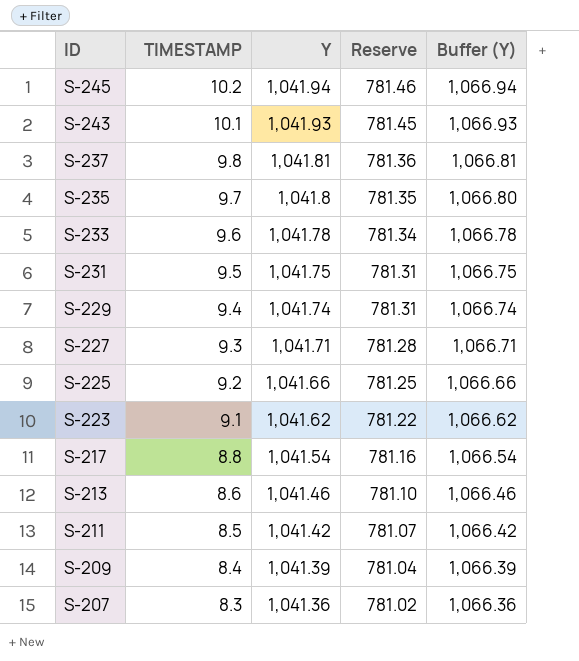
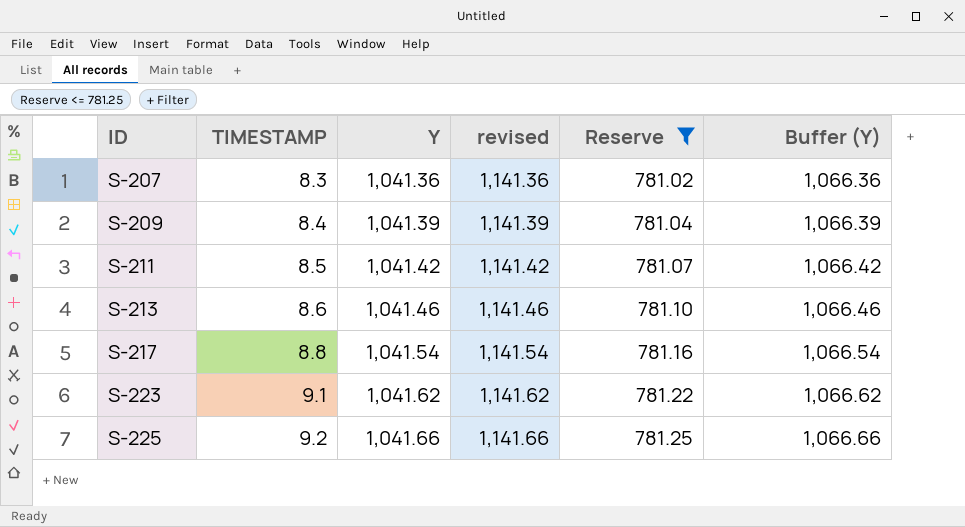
filter: none -> Reserve <= 781.25
row order: ID descending -> ID ascending
column revised | formula: none -> [Y] + 100

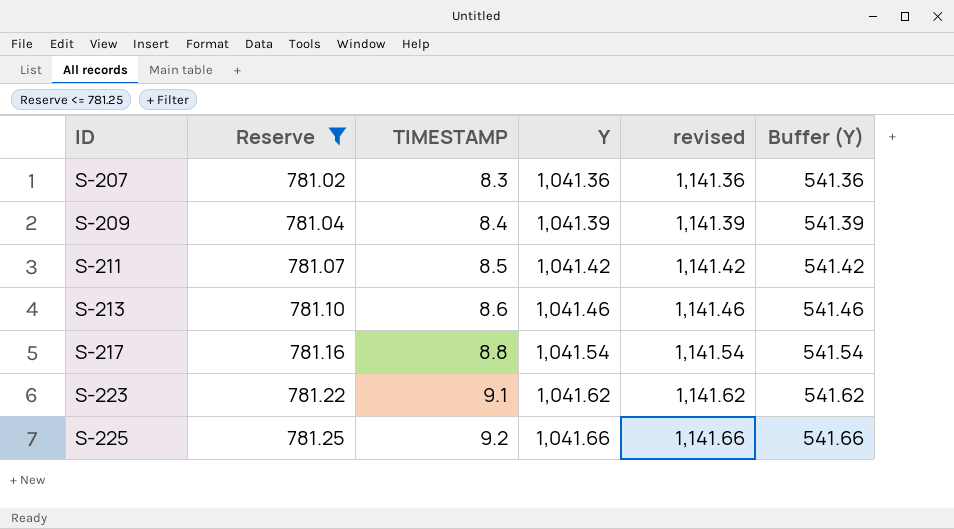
column Reserve | position: 5 -> 2
column Buffer (Y) | formula: [Y] + 25 -> [Y] - 500

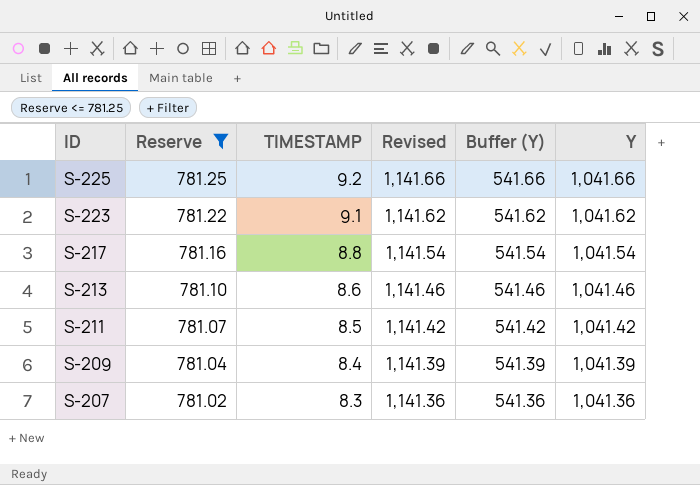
row order: ID ascending -> ID descending
column name: revised -> Revised
column Y | position: 4 -> 6

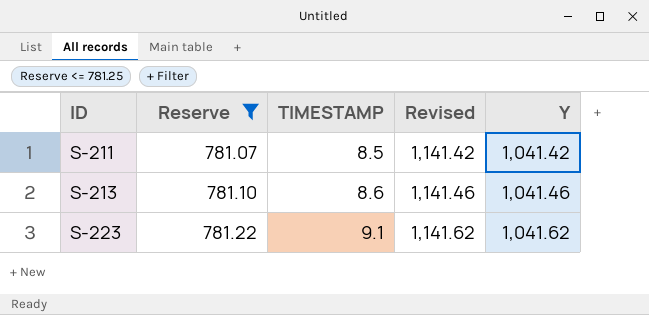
row order: ID descending -> ID ascending
column Buffer (Y) | formula: [Y] - 500 -> none
row S-225: 781.25 | 9.2 | 1,141.66 | 541.66 | 1,041.66 -> none
row S-217: 781.16 | 8.8 | 1,141.54 | 541.54 | 1,041.54 -> none
row S-209: 781.04 | 8.4 | 1,141.39 | 541.39 | 1,041.39 -> none
row S-207: 781.02 | 8.3 | 1,141.36 | 541.36 | 1,041.36 -> none

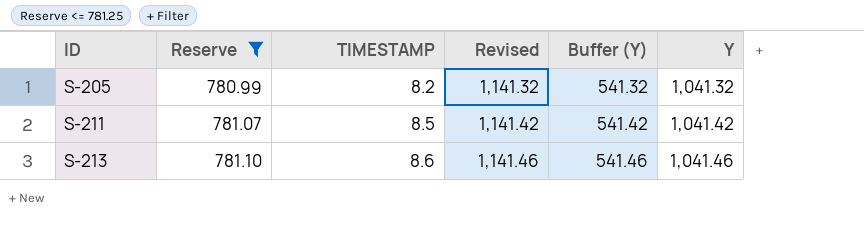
column Buffer (Y) | formula: none -> [Y] - 500
row S-223: 781.22 | 9.1 | 1,141.62 | 1,041.62 -> none
row S-205: none -> 780.99 | 8.2 | 1,141.32 | 541.32 | 1,041.32

